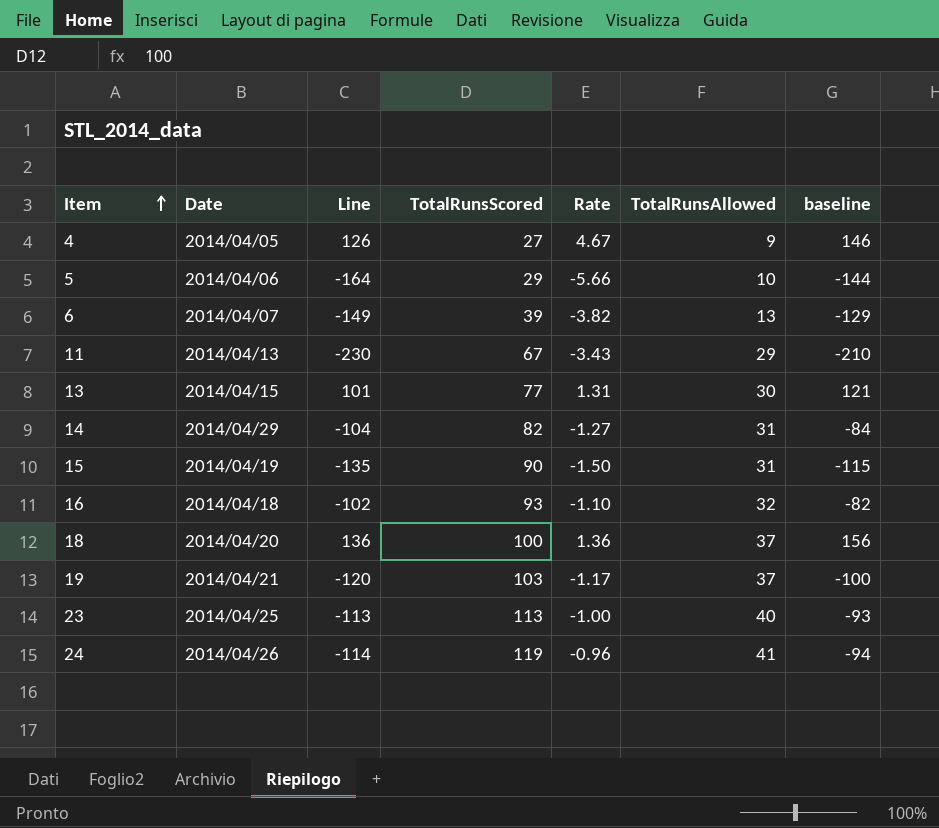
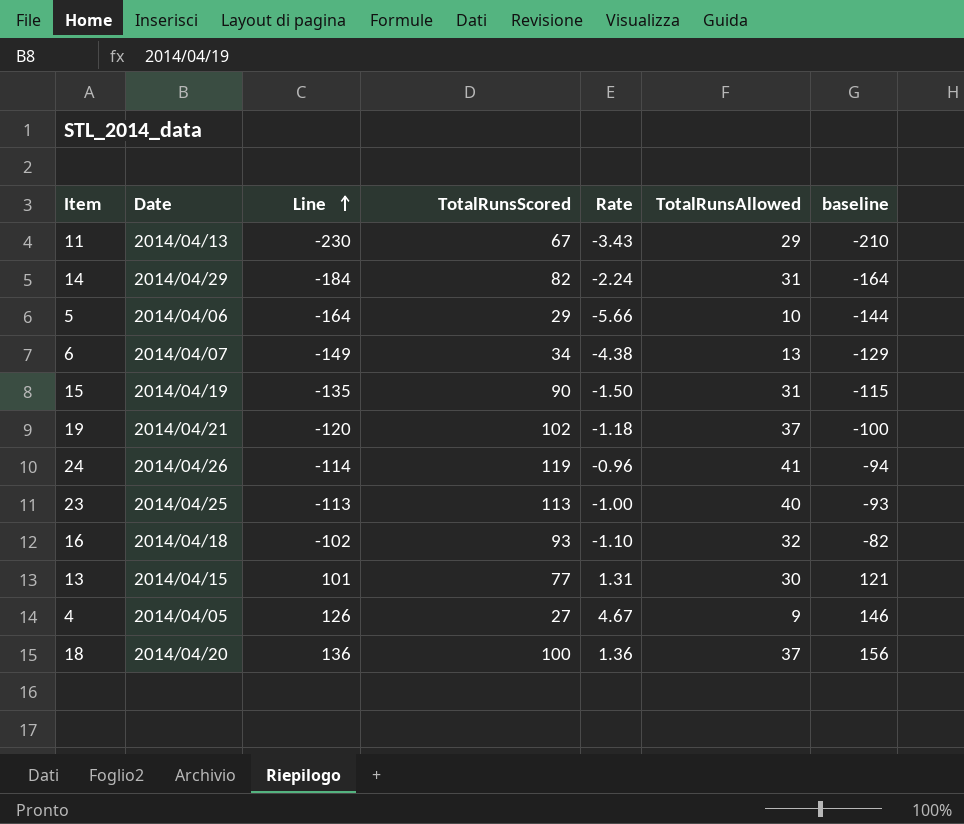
row order: Item ascending -> Line ascending
14 | Line: -104 -> -184
14 | Rate: -1.27 -> -2.24
14 | baseline: -84 -> -164
6 | TotalRunsScored: 39 -> 34
6 | Rate: -3.82 -> -4.38
19 | TotalRunsScored: 103 -> 102
19 | Rate: -1.17 -> -1.18

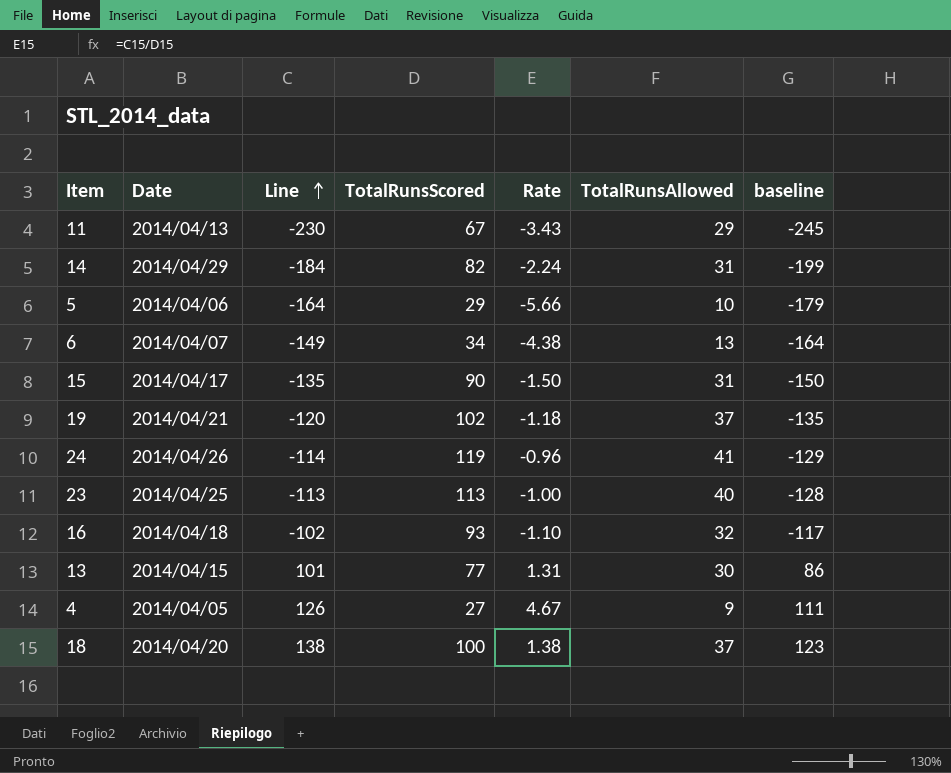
column baseline | formula: [Line] + 20 -> [Line] - 15
15 | Date: 2014/04/19 -> 2014/04/17
18 | Line: 136 -> 138
18 | Rate: 1.36 -> 1.38

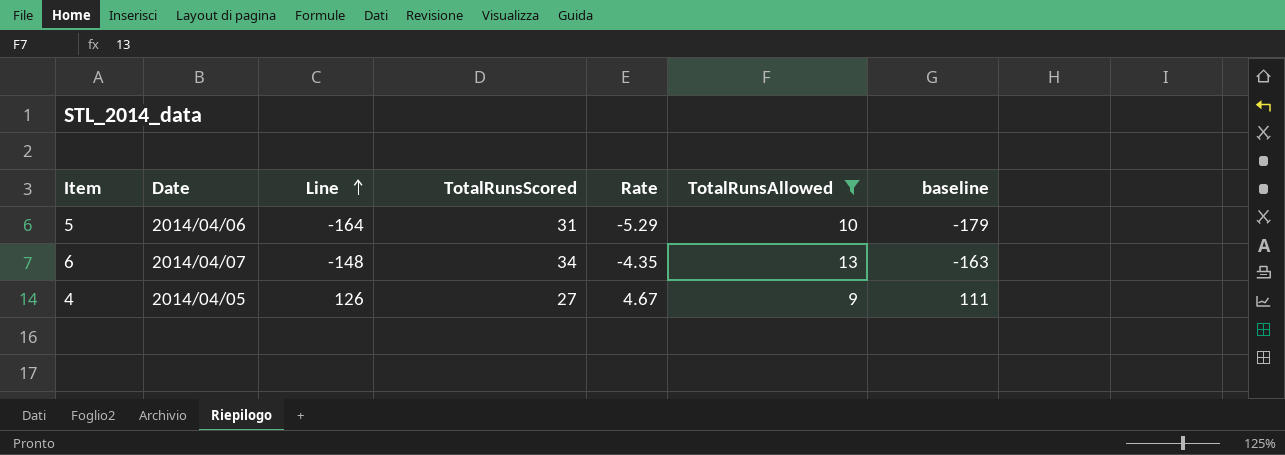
filter: none -> TotalRunsAllowed <= 13
5 | TotalRunsScored: 29 -> 31
5 | Rate: -5.66 -> -5.29
6 | Line: -149 -> -148
6 | Rate: -4.38 -> -4.35
6 | baseline: -164 -> -163

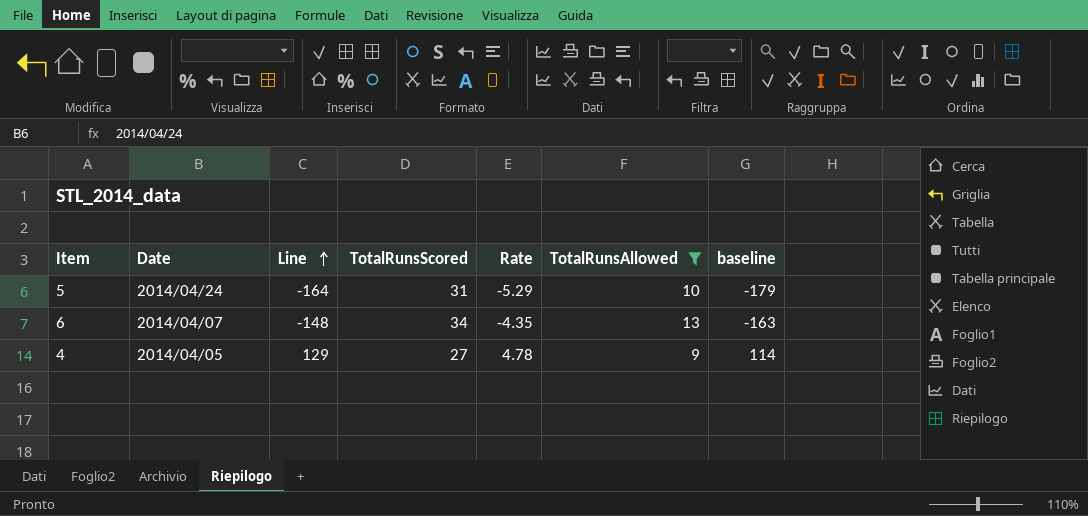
5 | Date: 2014/04/06 -> 2014/04/24
4 | Line: 126 -> 129
4 | Rate: 4.67 -> 4.78
4 | baseline: 111 -> 114

